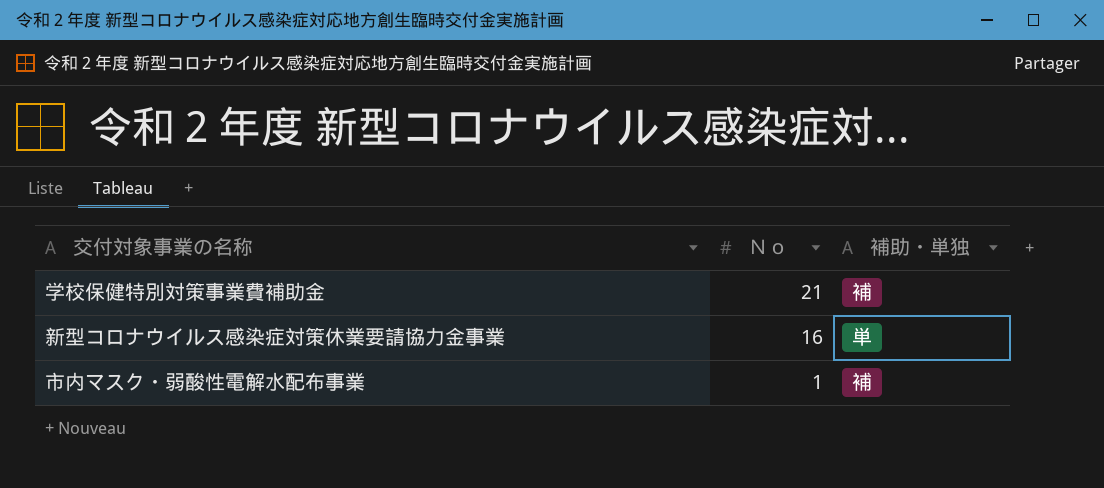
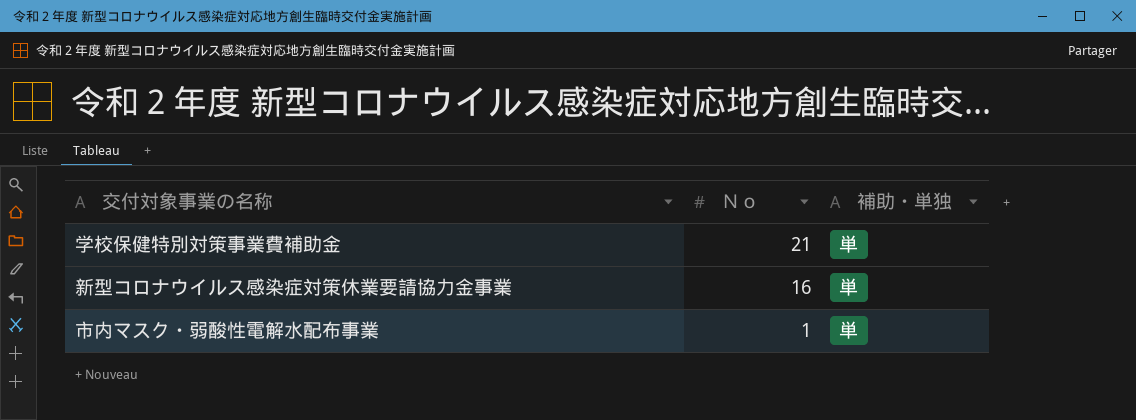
学校保健特別対策事業費補助金 | 補助・単独: 補 -> 単
市内マスク・弱酸性電解水配布事業 | 補助・単独: 補 -> 単

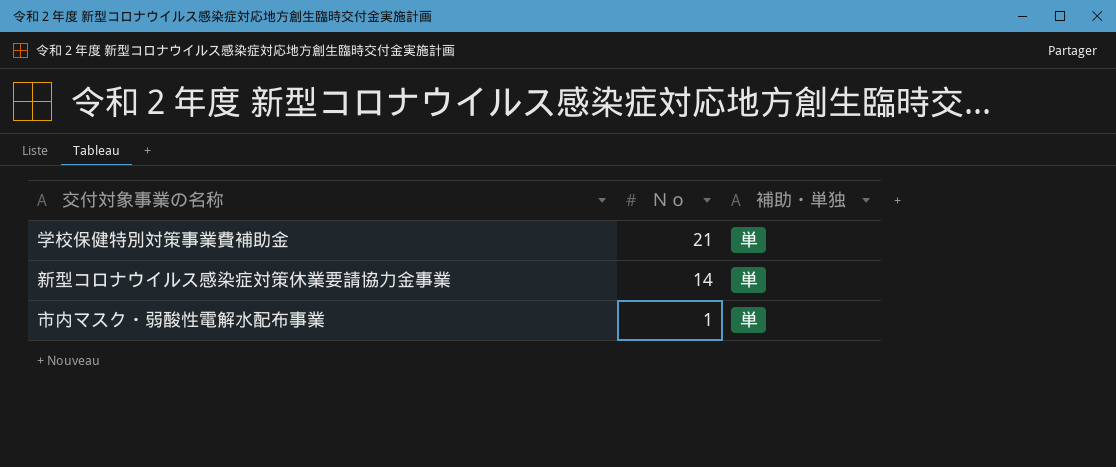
新型コロナウイルス感染症対策休業要請協力金事業 | Ｎｏ: 16 -> 14

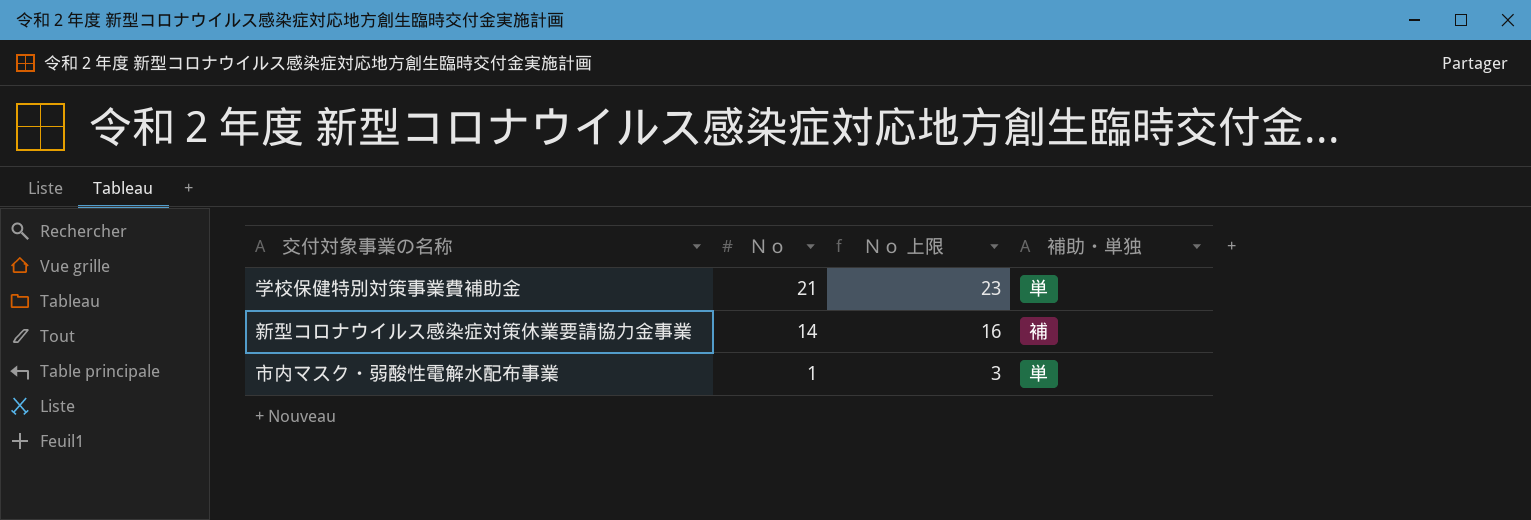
column Ｎｏ 上限 | formula: none -> [Ｎｏ] + 2
新型コロナウイルス感染症対策休業要請協力金事業 | 補助・単独: 単 -> 補

